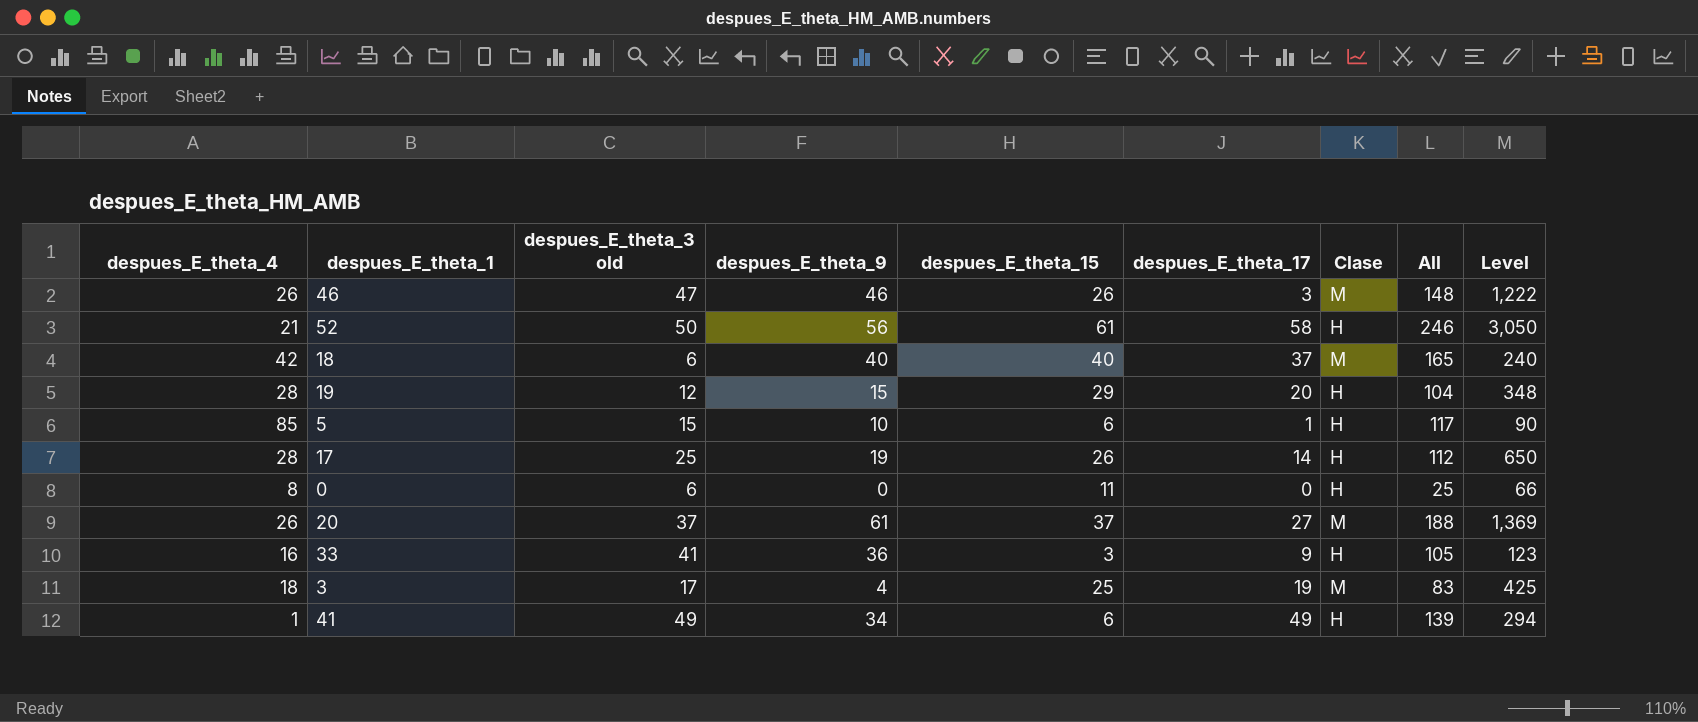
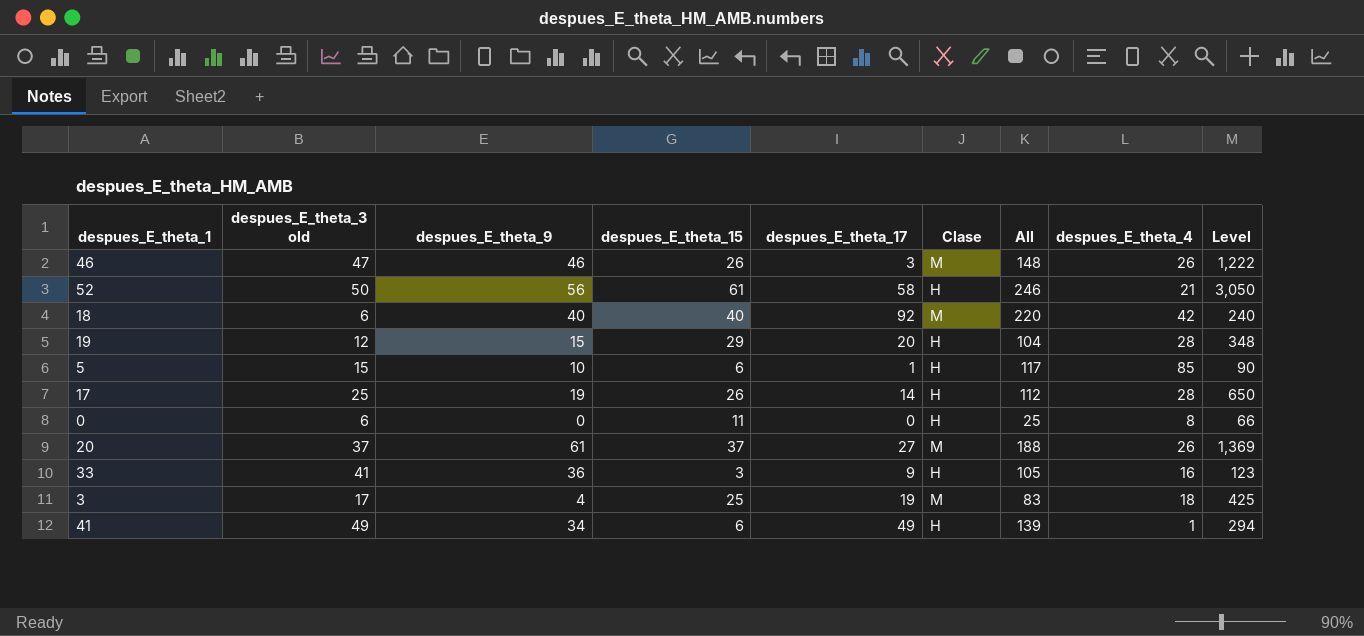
column despues_E_theta_4 | position: 1 -> 8
18 | despues_E_theta_17: 37 -> 92
18 | All: 165 -> 220

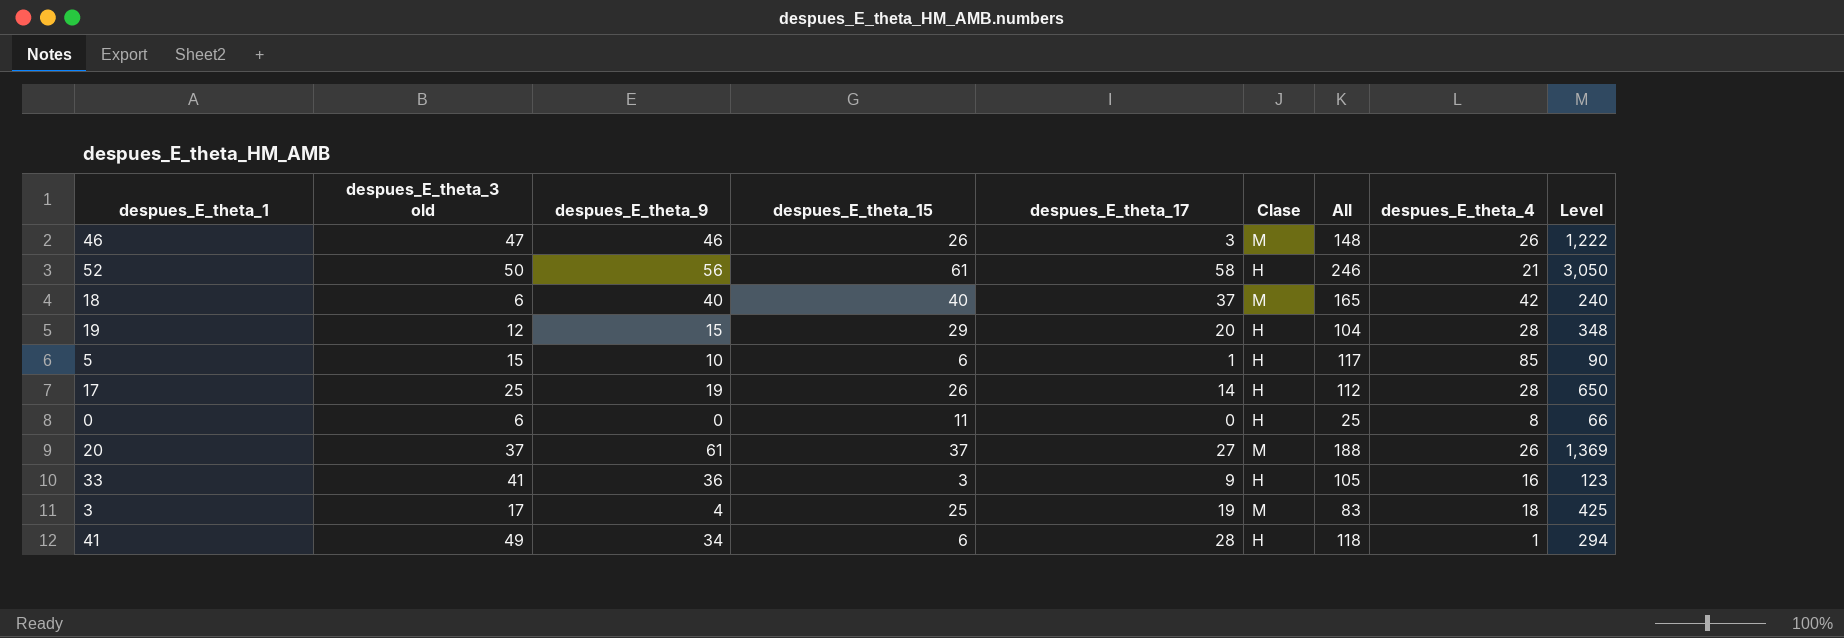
18 | despues_E_theta_17: 92 -> 37
18 | All: 220 -> 165
41 | despues_E_theta_17: 49 -> 28
41 | All: 139 -> 118

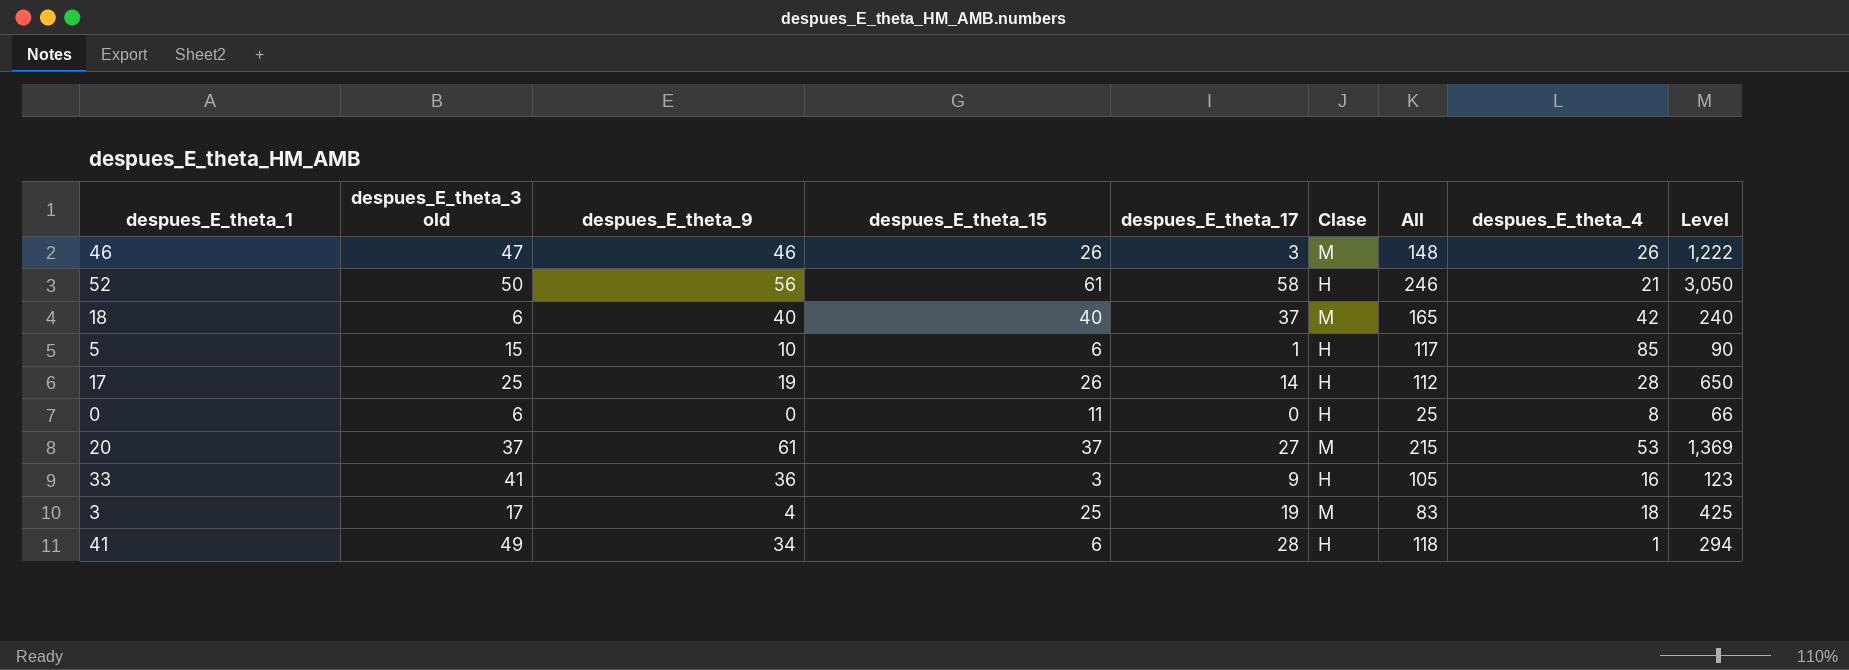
row 19: 12 | 15 | 29 | 20 | H | 104 | 28 | 348 -> none
20 | All: 188 -> 215
20 | despues_E_theta_4: 26 -> 53

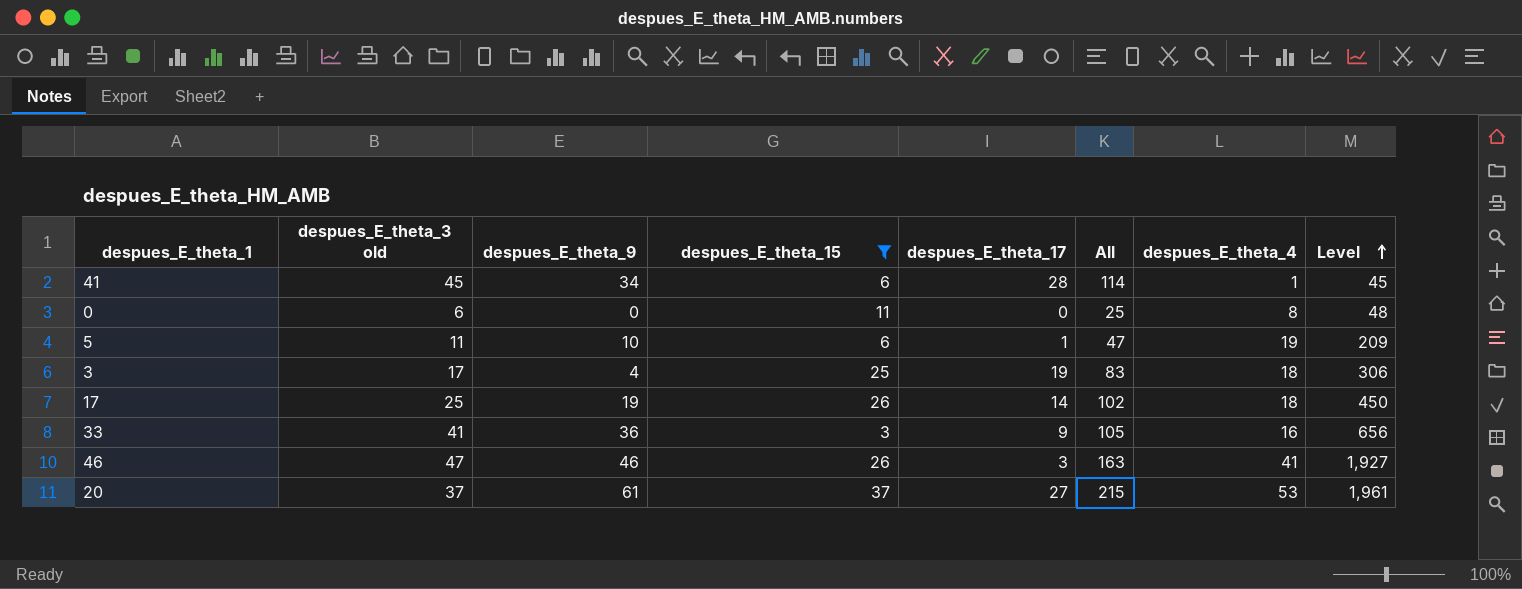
filter: none -> despues_E_theta_15 <= 37
row order: none -> Level ascending
column Clase | position: 6 -> none
column Level | formula: [despues_E_theta_3 old] * [despues_E_theta_15] -> [despues_E_theta_3 old] * [despues_E_theta_4]
41 | despues_E_theta_3 old: 49 -> 45
41 | All: 118 -> 114
5 | despues_E_theta_3 old: 15 -> 11
5 | All: 117 -> 47
5 | despues_E_theta_4: 85 -> 19
17 | All: 112 -> 102
17 | despues_E_theta_4: 28 -> 18
46 | All: 148 -> 163
46 | despues_E_theta_4: 26 -> 41

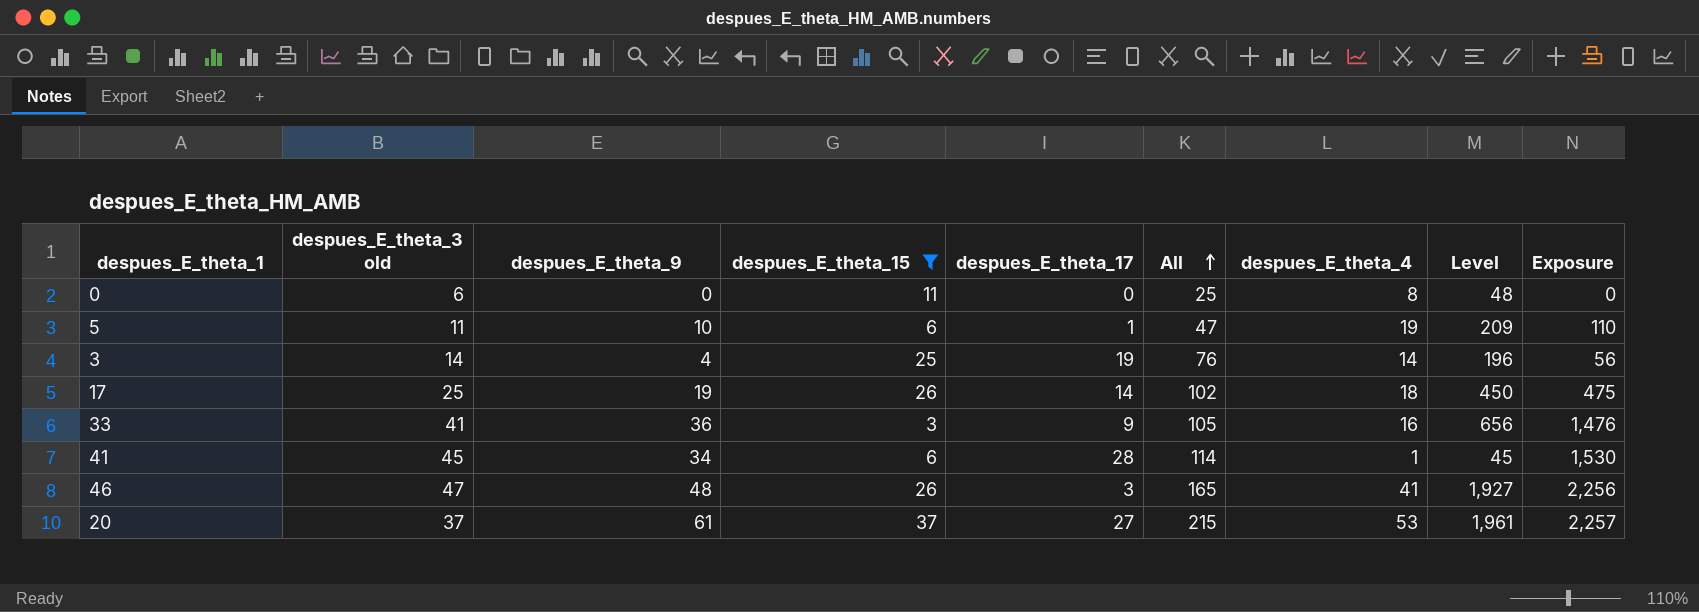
row order: Level ascending -> All ascending
column Exposure | formula: none -> [despues_E_theta_3 old] * [despues_E_theta_9]
3 | despues_E_theta_3 old: 17 -> 14
3 | All: 83 -> 76
3 | despues_E_theta_4: 18 -> 14
3 | Level: 306 -> 196
46 | despues_E_theta_9: 46 -> 48
46 | All: 163 -> 165

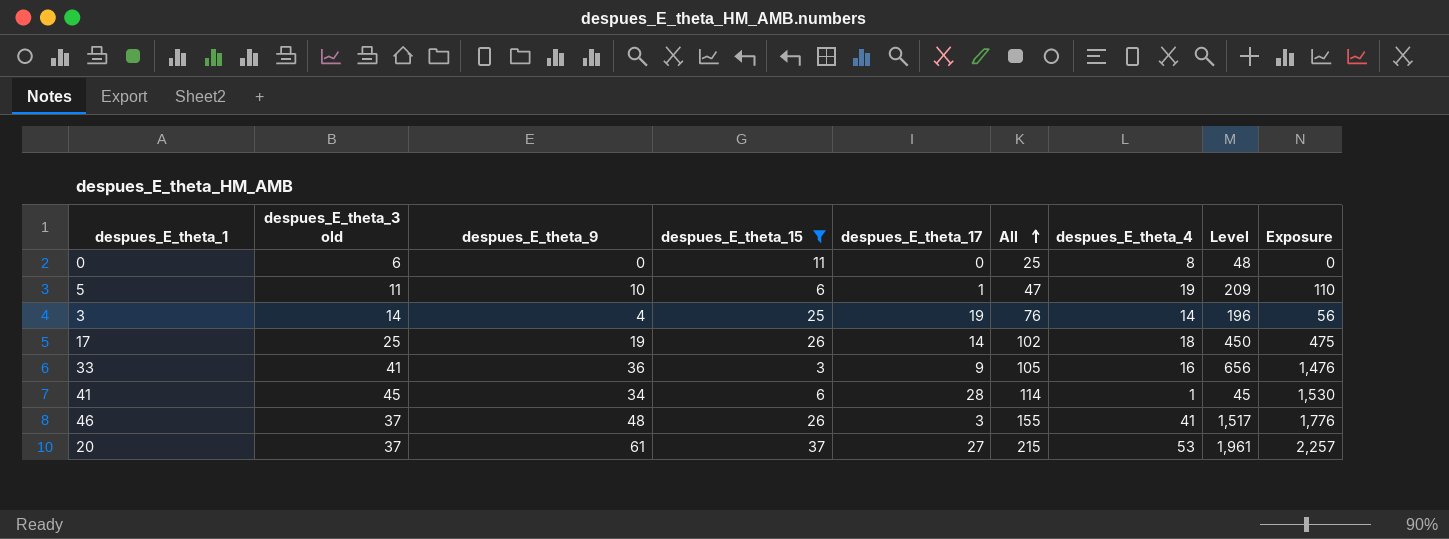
46 | despues_E_theta_3 old: 47 -> 37
46 | All: 165 -> 155
46 | Level: 1,927 -> 1,517
46 | Exposure: 2,256 -> 1,776

